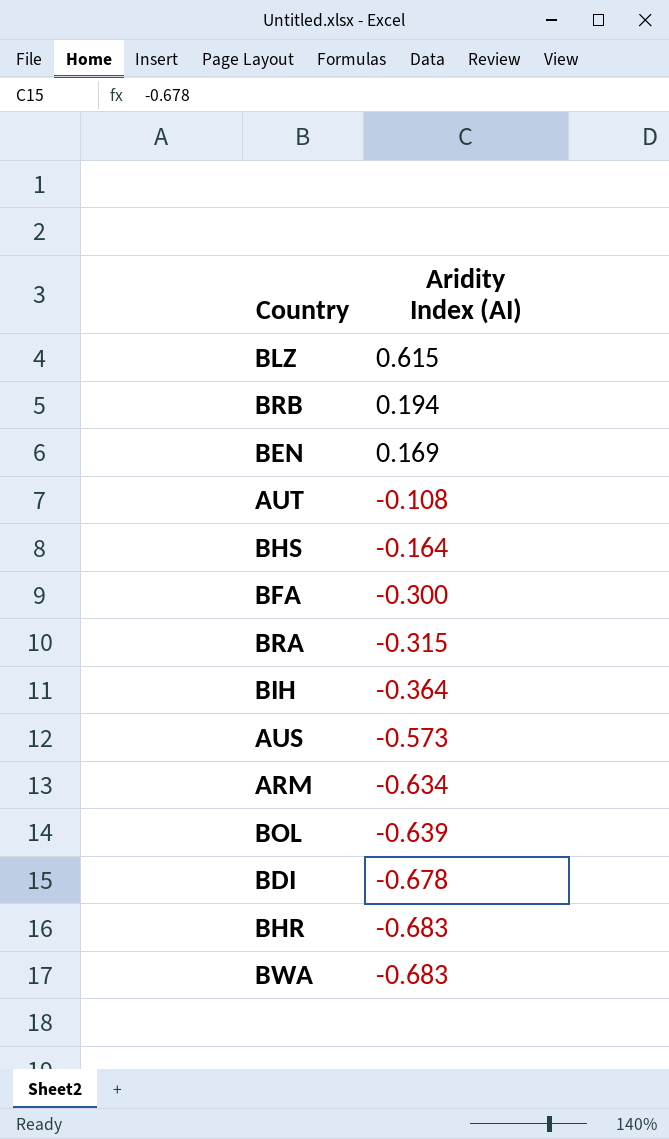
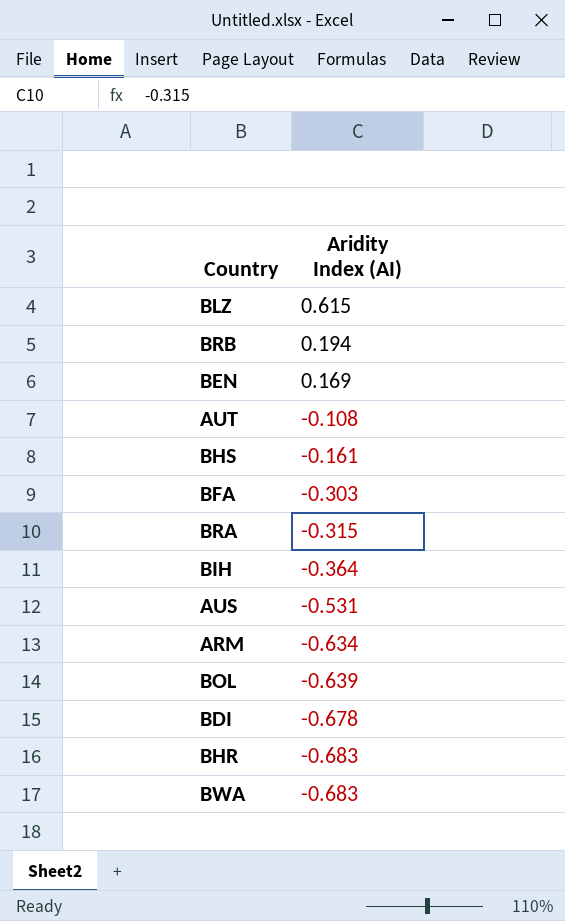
BHS | Aridity Index (AI): -0.164 -> -0.161
BFA | Aridity Index (AI): -0.300 -> -0.303
AUS | Aridity Index (AI): -0.573 -> -0.531

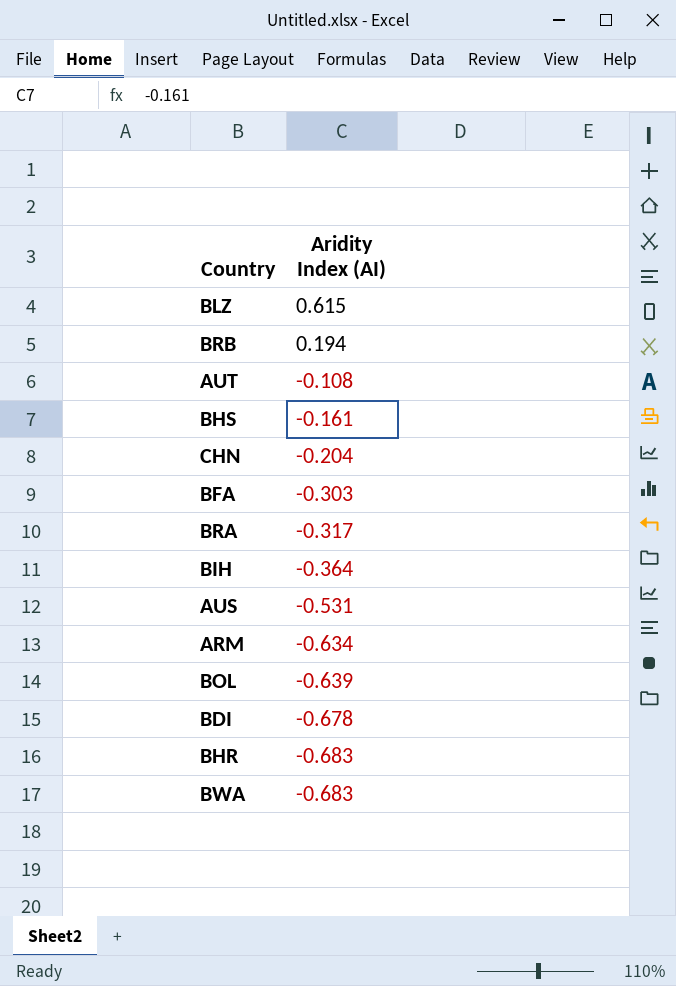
row BEN: 0.169 -> none
row CHN: none -> -0.204
BRA | Aridity Index (AI): -0.315 -> -0.317

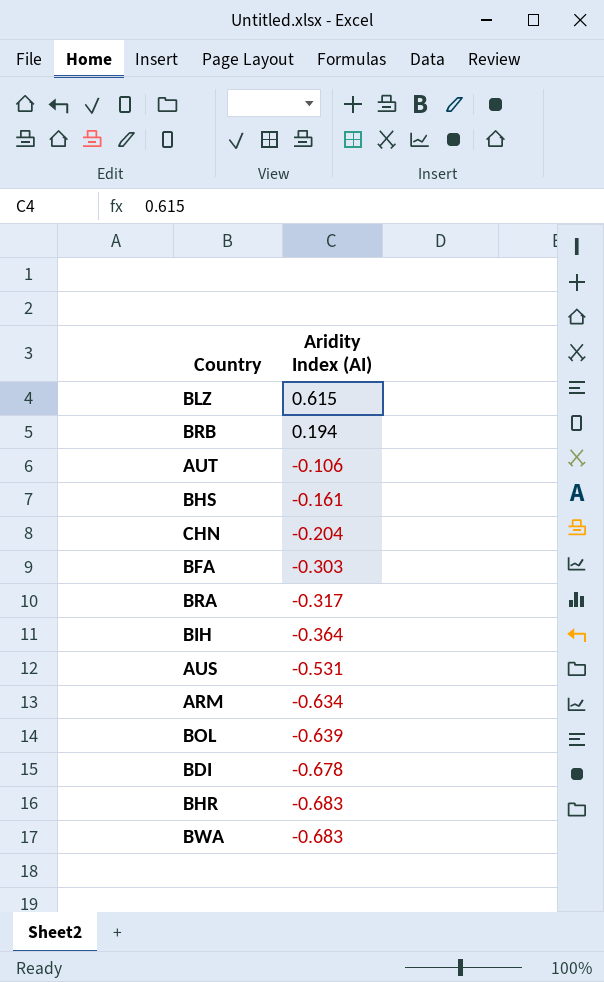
AUT | Aridity Index (AI): -0.108 -> -0.106

